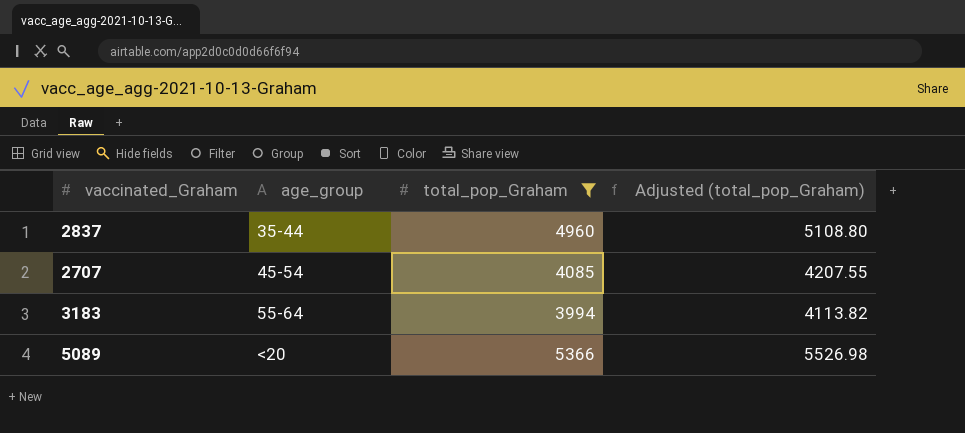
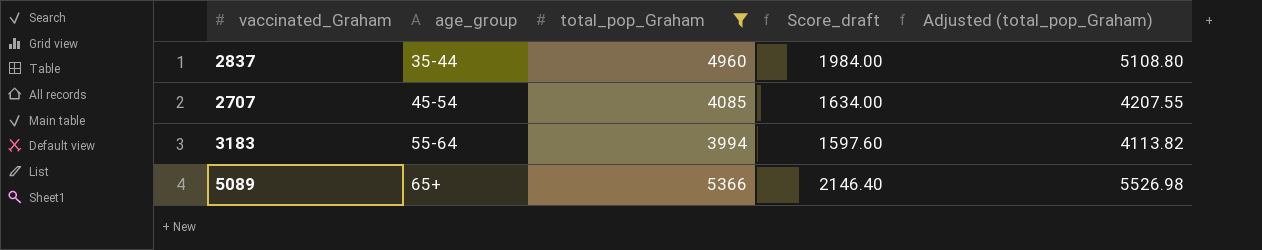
column Score_draft | formula: none -> [total_pop_Graham] * 0.4
5089 | age_group: <20 -> 65+

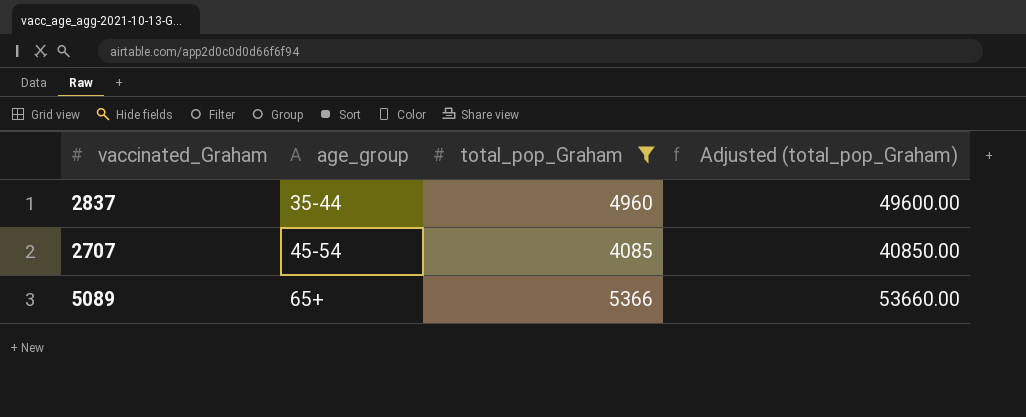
column Score_draft | formula: [total_pop_Graham] * 0.4 -> none
column Adjusted (total_pop_Graham) | formula: [total_pop_Graham] * 1.03 -> [total_pop_Graham] * 10
row 3183: 55-64 | 3994 | 1597.60 | 4113.82 -> none

